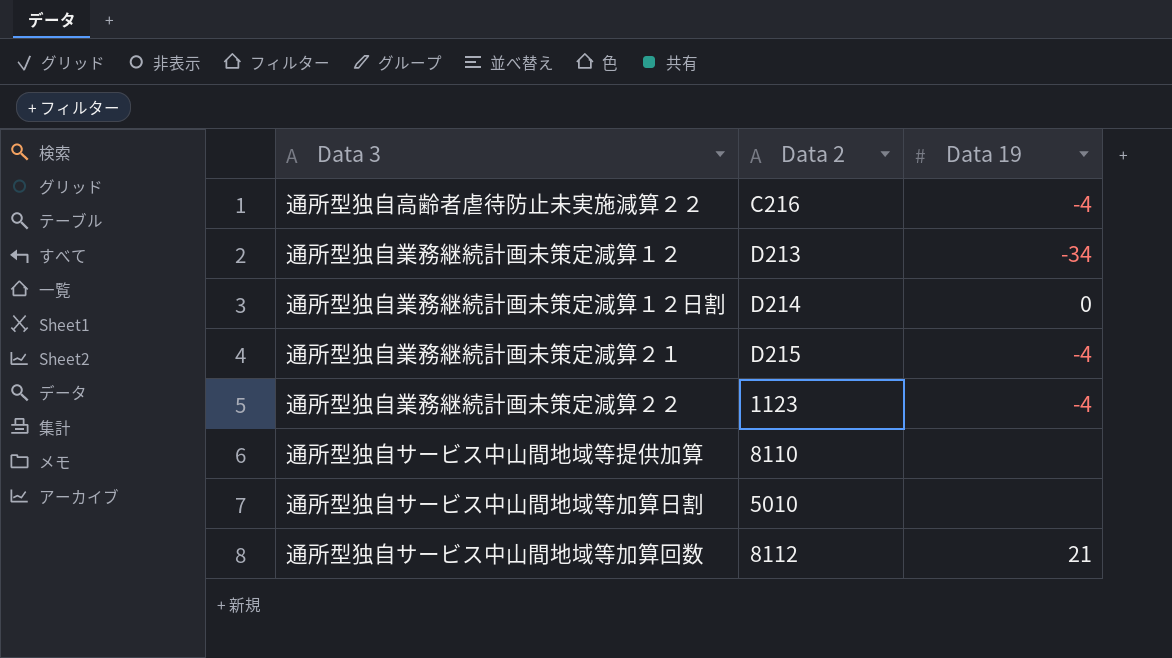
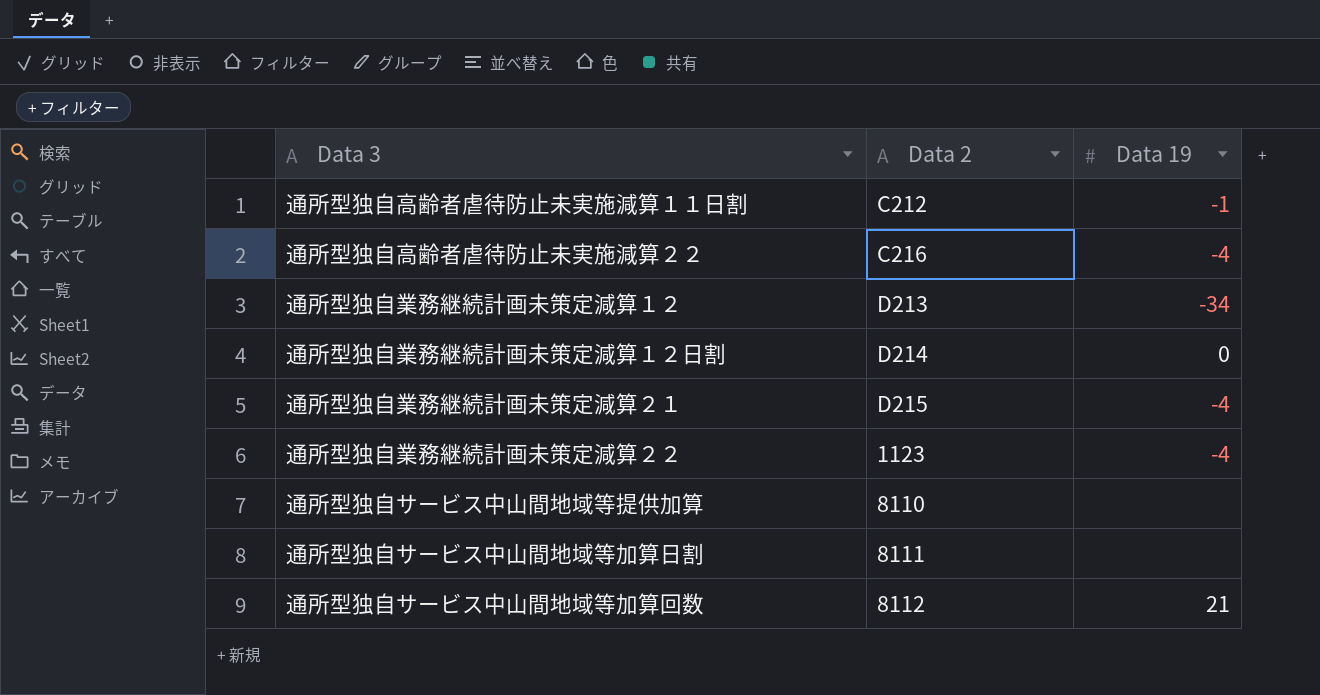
row 通所型独自高齢者虐待防止未実施減算１１日割: none -> C212 | -1
通所型独自サービス中山間地域等加算日割 | Data 2: 5010 -> 8111

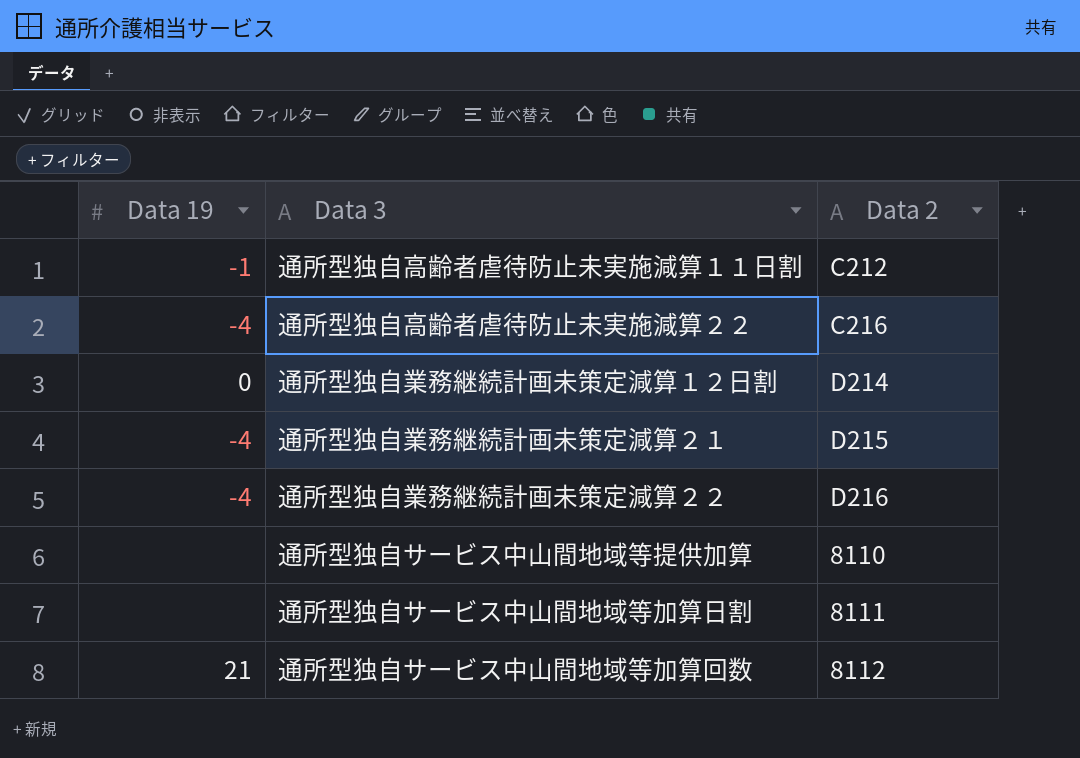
column Data 19 | position: 3 -> 1
row 通所型独自業務継続計画未策定減算１２: D213 | -34 -> none
通所型独自業務継続計画未策定減算２２ | Data 2: 1123 -> D216

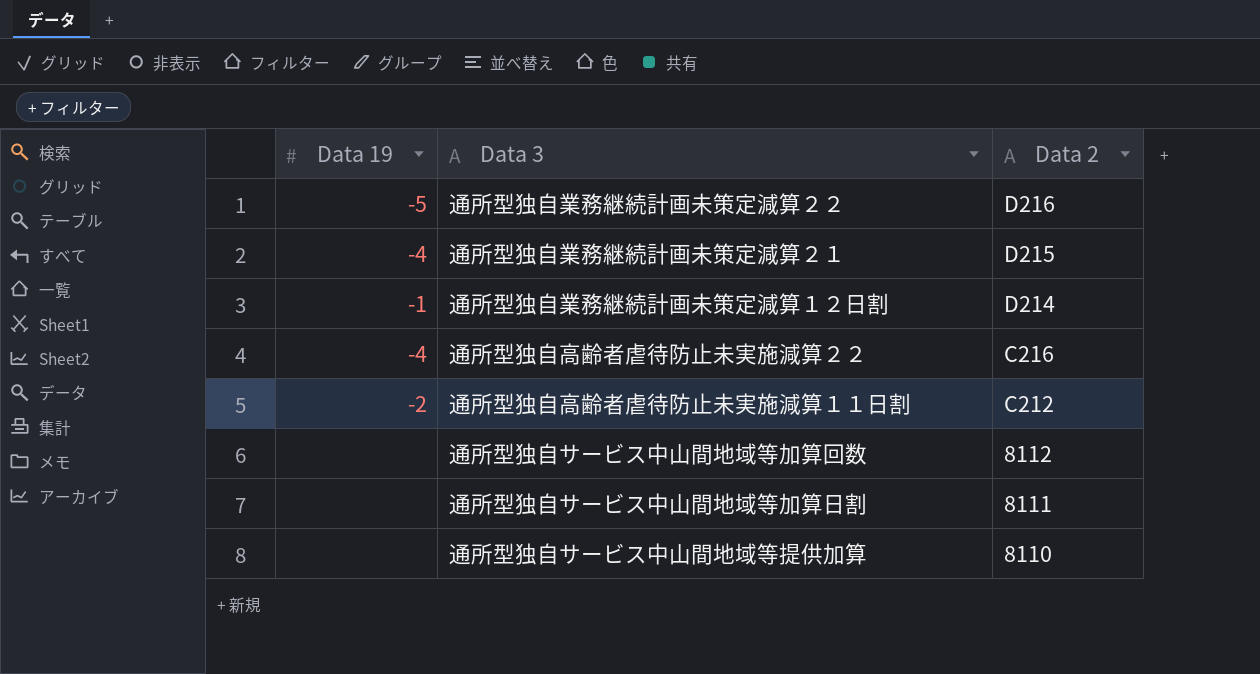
row order: none -> Data 2 descending
通所型独自業務継続計画未策定減算２２ | Data 19: -4 -> -5
通所型独自業務継続計画未策定減算１２日割 | Data 19: 0 -> -1
通所型独自高齢者虐待防止未実施減算１１日割 | Data 19: -1 -> -2
通所型独自サービス中山間地域等加算回数 | Data 19: 21 -> none

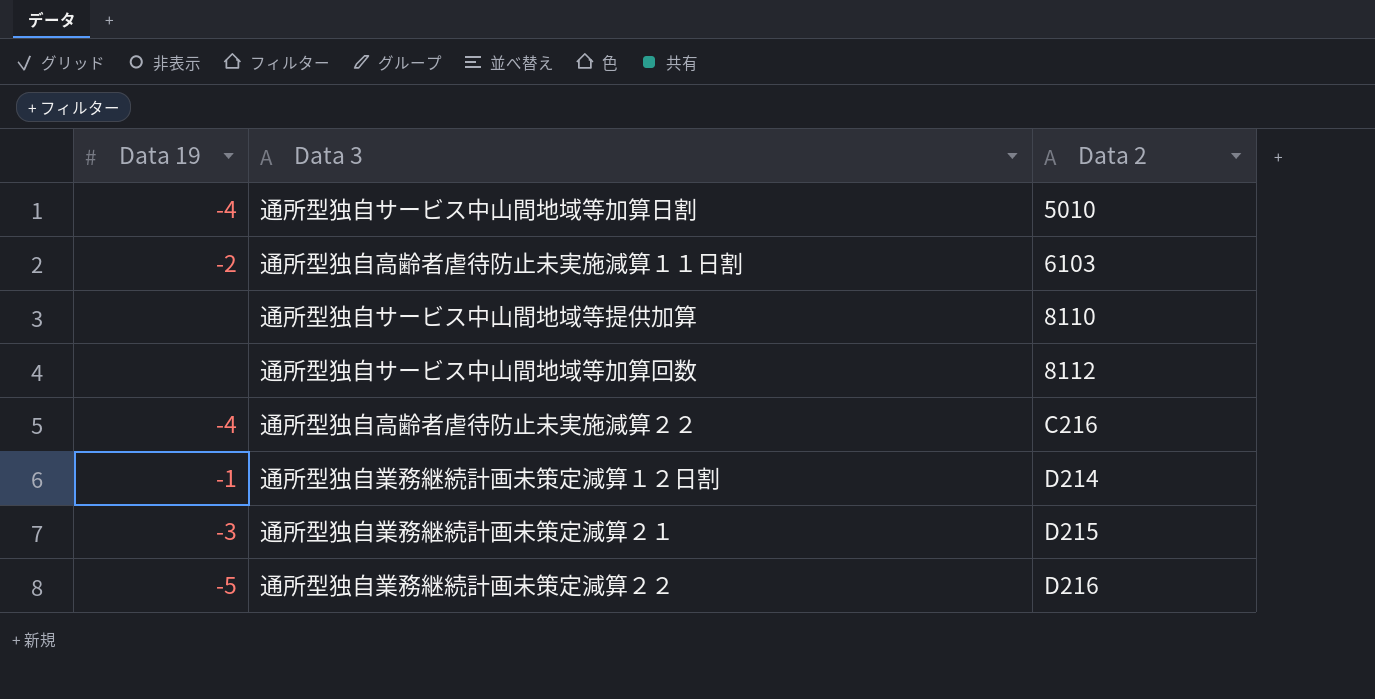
row order: Data 2 descending -> Data 2 ascending
通所型独自サービス中山間地域等加算日割 | Data 19: none -> -4
通所型独自サービス中山間地域等加算日割 | Data 2: 8111 -> 5010
通所型独自高齢者虐待防止未実施減算１１日割 | Data 2: C212 -> 6103
通所型独自業務継続計画未策定減算２１ | Data 19: -4 -> -3

